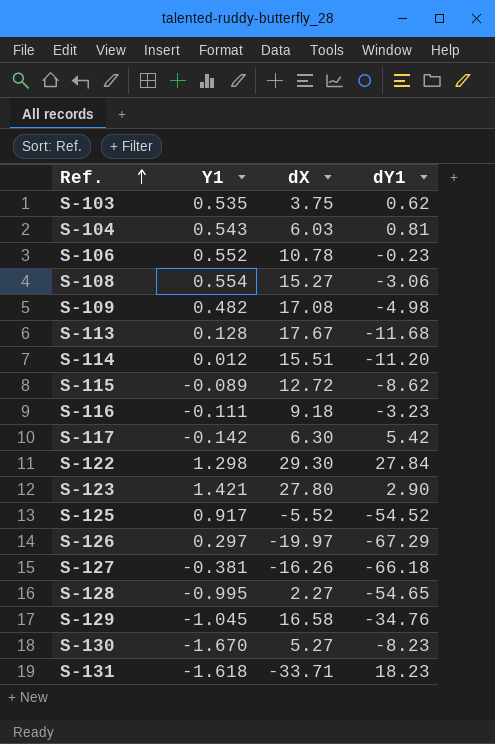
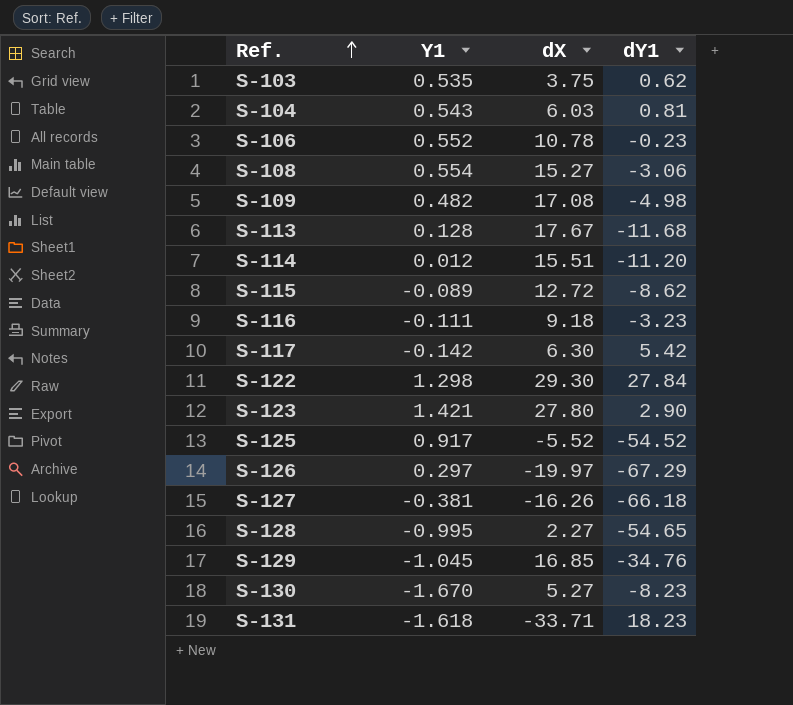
S-129 | dX: 16.58 -> 16.85

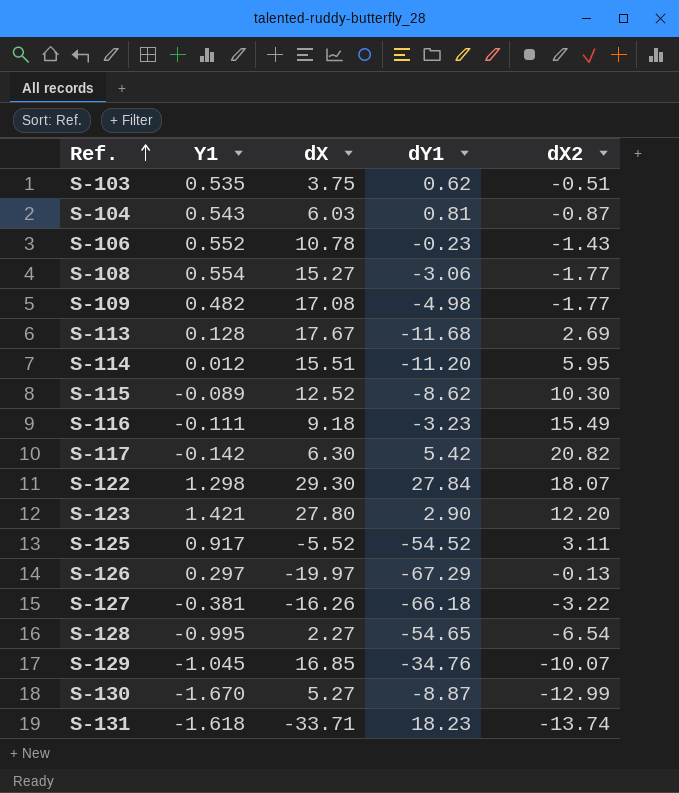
column dX2 | position: none -> 5
S-115 | dX: 12.72 -> 12.52
S-130 | dY1: -8.23 -> -8.87

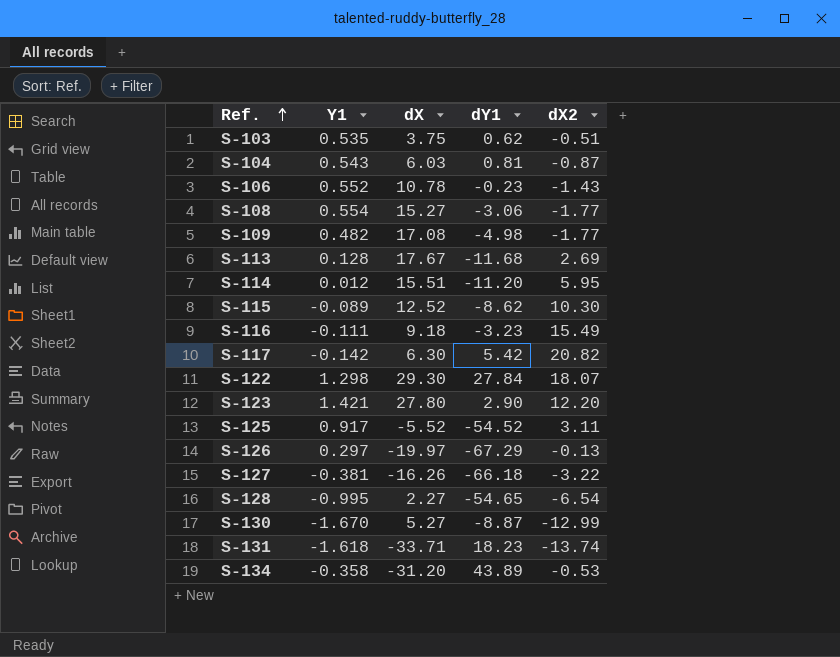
row S-129: -1.045 | 16.85 | -34.76 | -10.07 -> none
row S-134: none -> -0.358 | -31.20 | 43.89 | -0.53

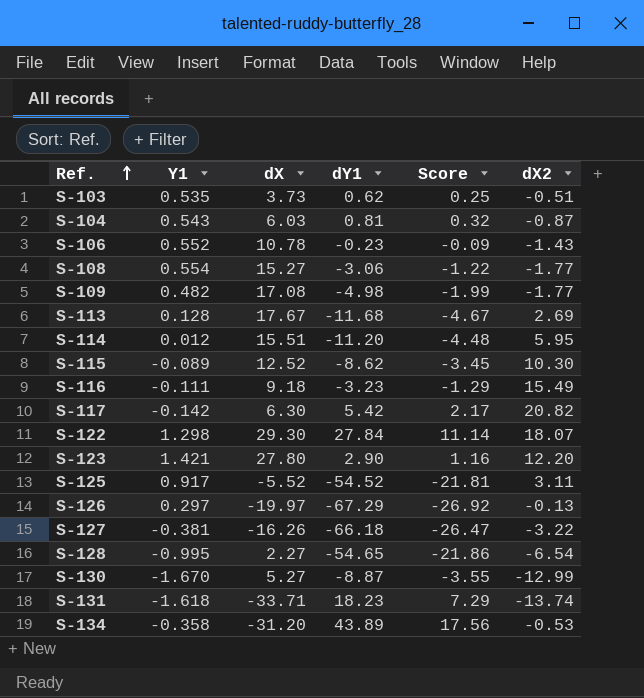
column Score | formula: none -> [dY1] * 0.4
S-103 | dX: 3.75 -> 3.73

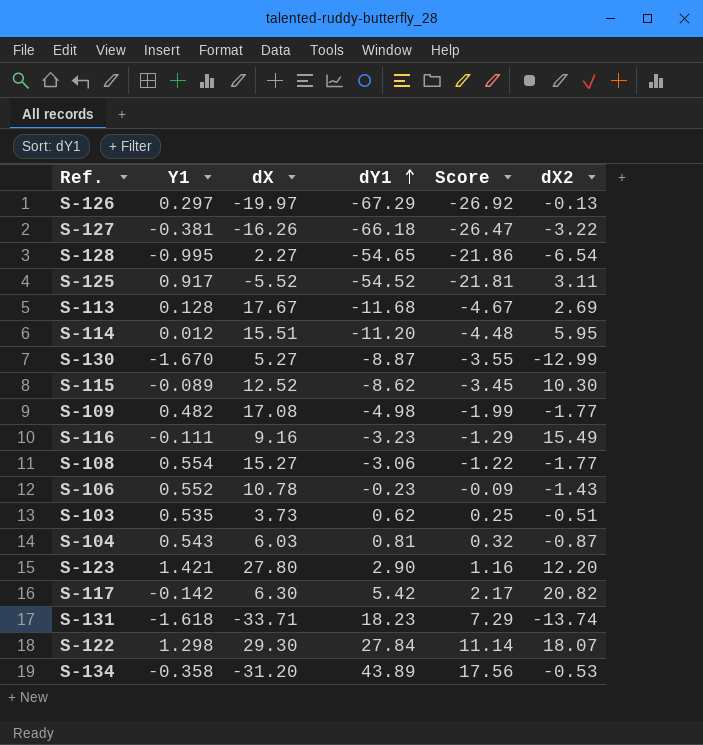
row order: Ref. ascending -> dY1 ascending
S-116 | dX: 9.18 -> 9.16

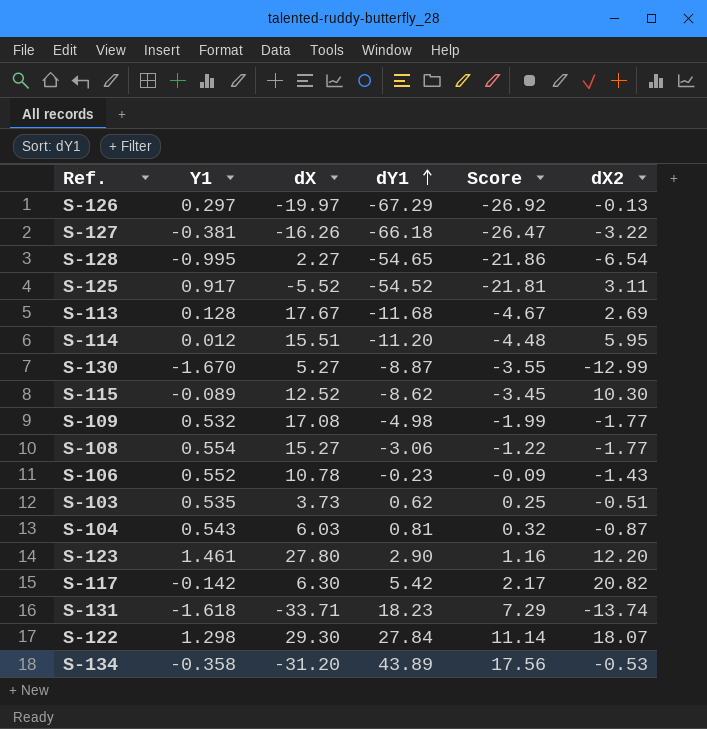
row S-116: -0.111 | 9.16 | -3.23 | -1.29 | 15.49 -> none
S-109 | Y1: 0.482 -> 0.532
S-123 | Y1: 1.421 -> 1.461

